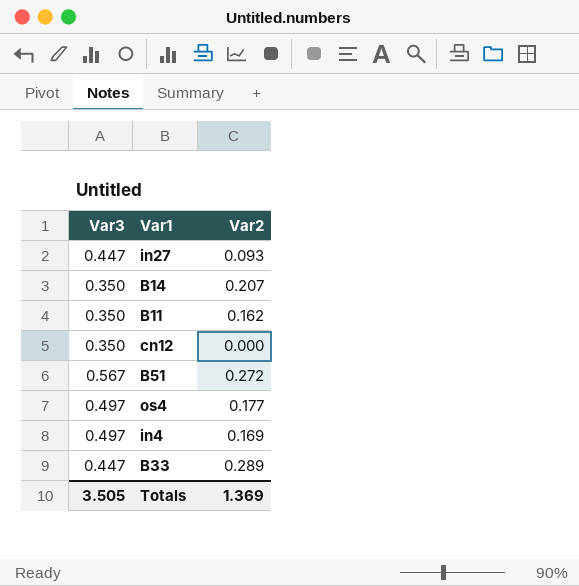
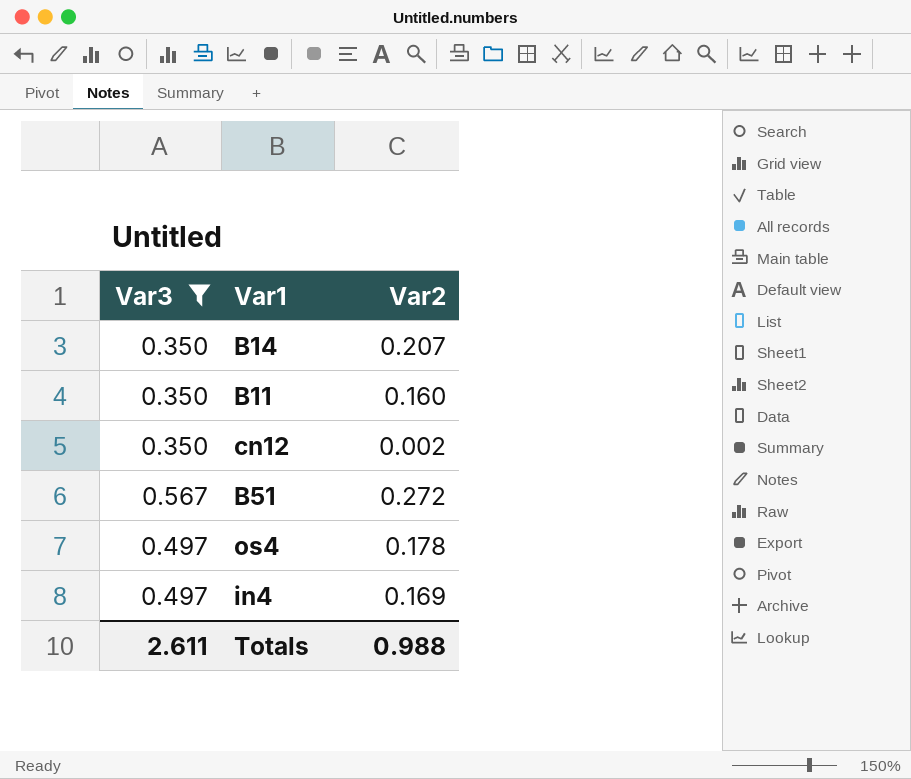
filter: none -> Var3 != 0.447
B11 | Var2: 0.162 -> 0.160
cn12 | Var2: 0.000 -> 0.002
os4 | Var2: 0.177 -> 0.178
Totals | Var3: 3.505 -> 2.611
Totals | Var2: 1.369 -> 0.988

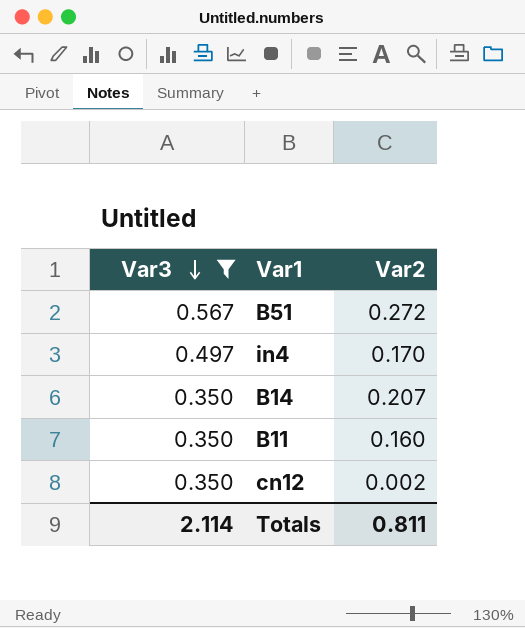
row order: none -> Var3 descending
row os4: 0.497 | 0.178 -> none
in4 | Var2: 0.169 -> 0.170
Totals | Var3: 2.611 -> 2.114
Totals | Var2: 0.988 -> 0.811

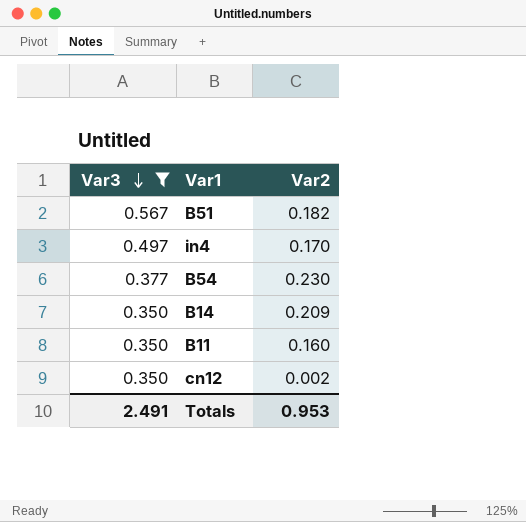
B51 | Var2: 0.272 -> 0.182
row B54: none -> 0.377 | 0.230
B14 | Var2: 0.207 -> 0.209
Totals | Var3: 2.114 -> 2.491
Totals | Var2: 0.811 -> 0.953

